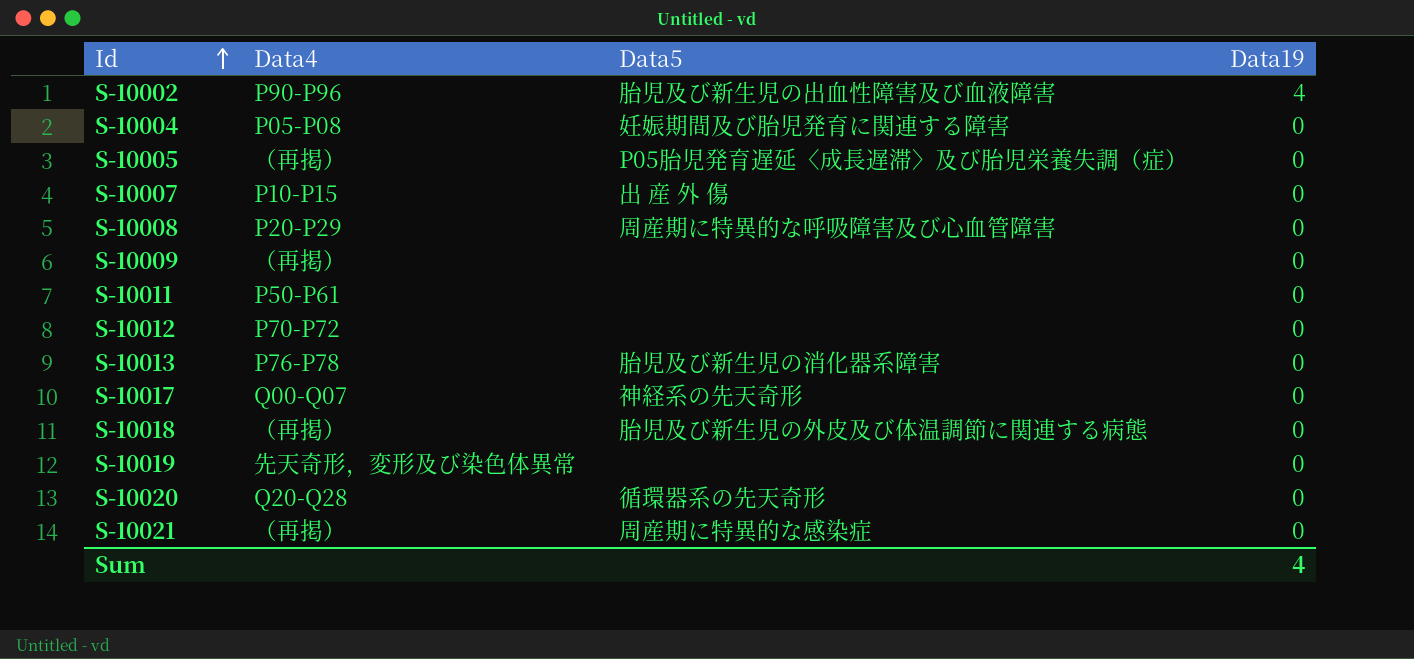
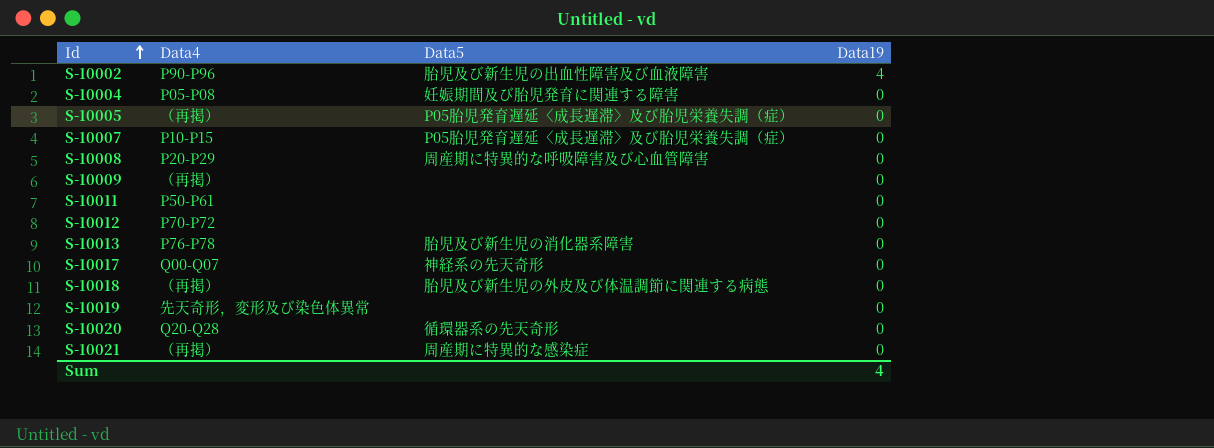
S-10007 | Data5: 出 産 外 傷 -> P05胎児発育遅延〈成長遅滞〉及び胎児栄養失調（症）

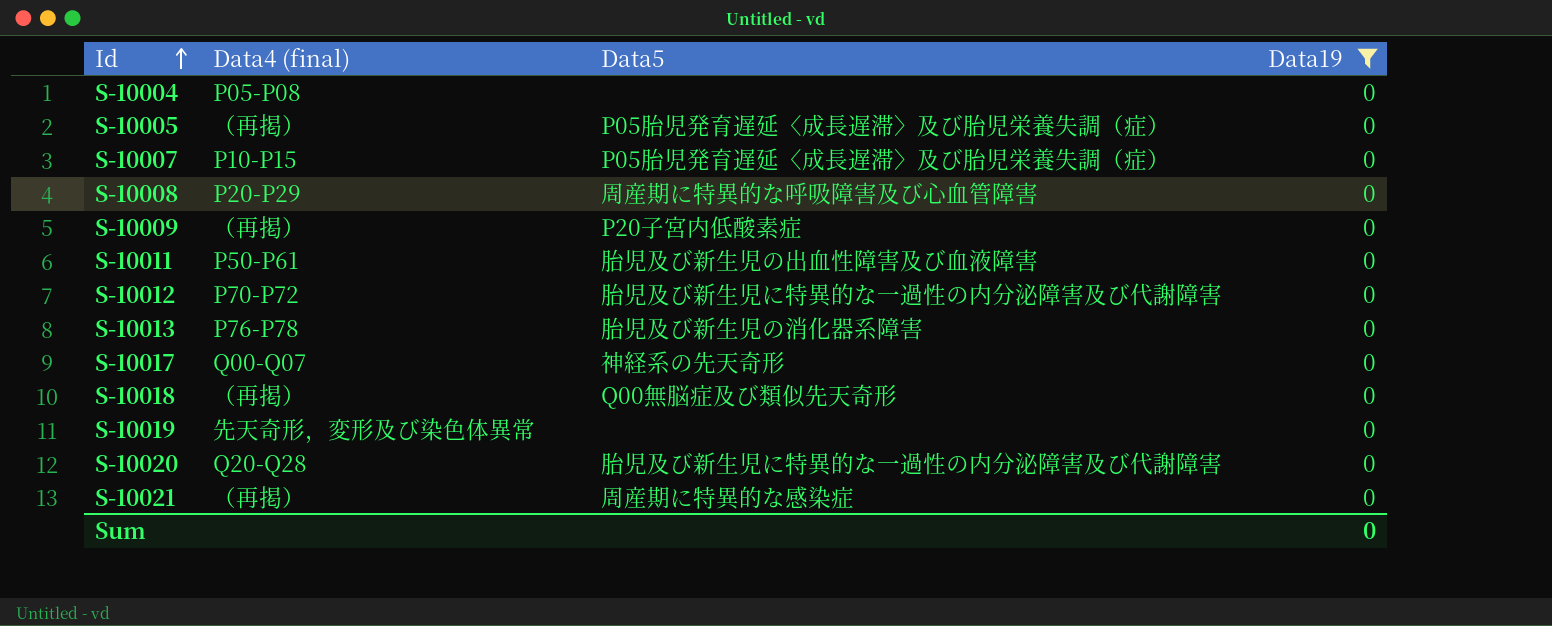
filter: none -> Data19 = 0
column name: Data4 -> Data4 (final)
S-10004 | Data5: 妊娠期間及び胎児発育に関連する障害 -> none
S-10009 | Data5: none -> P20子宮内低酸素症
S-10011 | Data5: none -> 胎児及び新生児の出血性障害及び血液障害
S-10012 | Data5: none -> 胎児及び新生児に特異的な一過性の内分泌障害及び代謝障害
S-10018 | Data5: 胎児及び新生児の外皮及び体温調節に関連する病態 -> Q00無脳症及び類似先天奇形
S-10020 | Data5: 循環器系の先天奇形 -> 胎児及び新生児に特異的な一過性の内分泌障害及び代謝障害
Sum | Data19: 4 -> 0

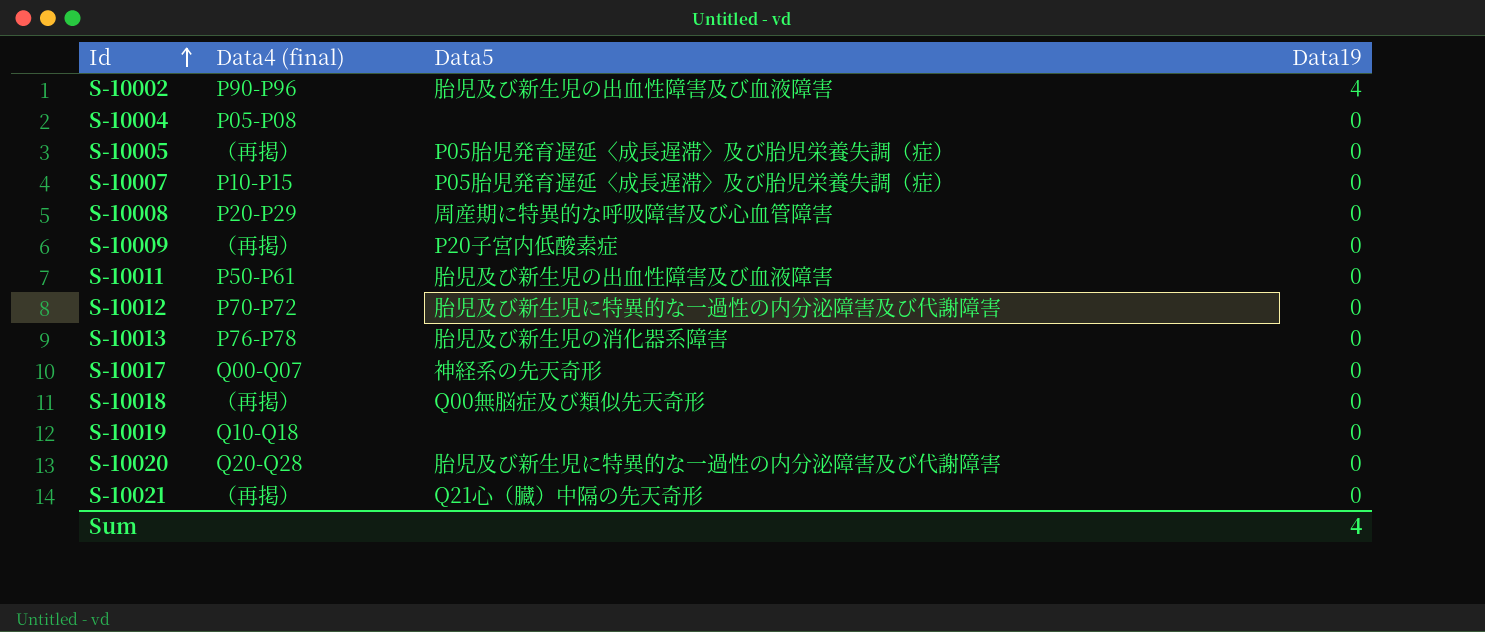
filter: Data19 = 0 -> none
S-10019 | Data4 (final): 先天奇形，変形及び染色体異常 -> Q10-Q18
S-10021 | Data5: 周産期に特異的な感染症 -> Q21心（臓）中隔の先天奇形
Sum | Data19: 0 -> 4

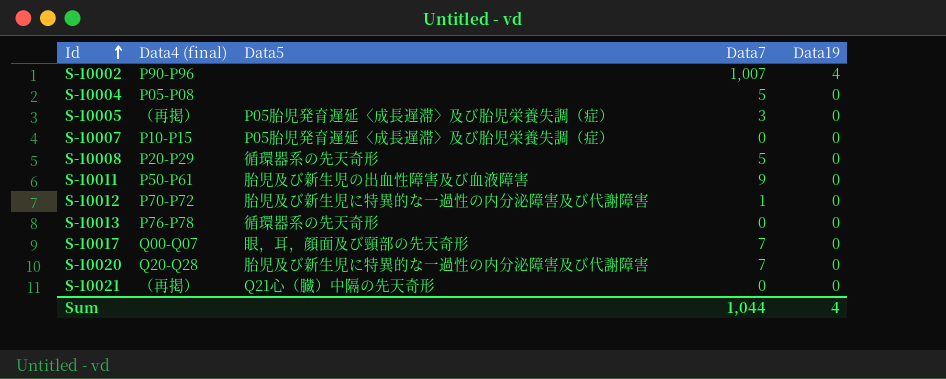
column Data7 | position: none -> 4
row S-10009: （再掲） | P20子宮内低酸素症 | 0 -> none
row S-10018: （再掲） | Q00無脳症及び類似先天奇形 | 0 -> none
row S-10019: Q10-Q18 | none | 0 -> none
S-10002 | Data5: 胎児及び新生児の出血性障害及び血液障害 -> none
S-10008 | Data5: 周産期に特異的な呼吸障害及び心血管障害 -> 循環器系の先天奇形
S-10013 | Data5: 胎児及び新生児の消化器系障害 -> 循環器系の先天奇形
S-10017 | Data5: 神経系の先天奇形 -> 眼，耳，顔面及び頸部の先天奇形

